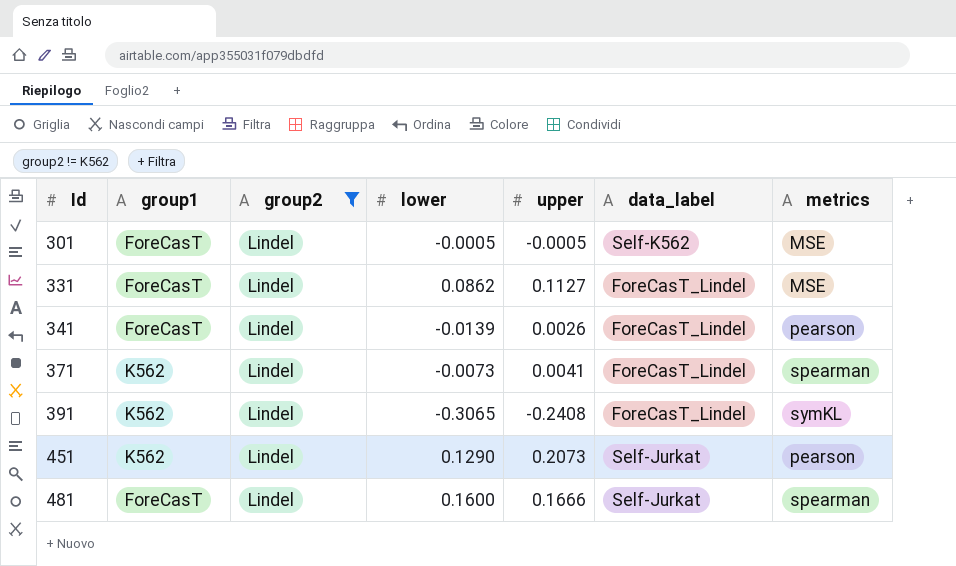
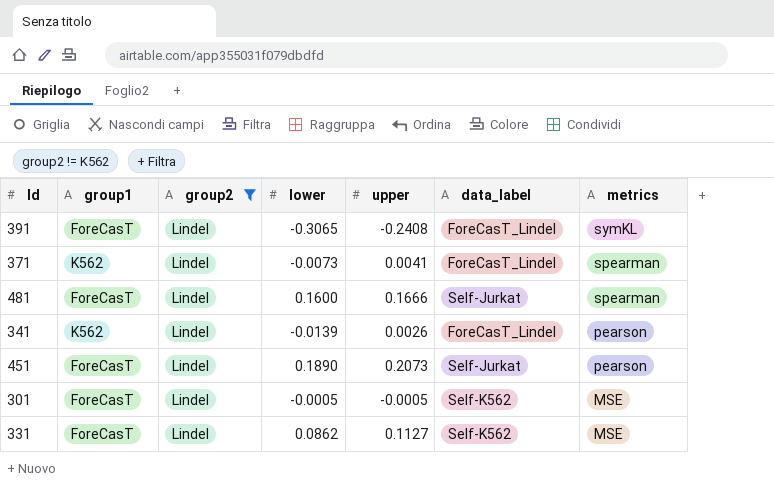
row order: Id ascending -> metrics descending
391 | group1: K562 -> ForeCasT
341 | group1: ForeCasT -> K562
451 | group1: K562 -> ForeCasT
451 | lower: 0.1290 -> 0.1890
331 | data_label: ForeCasT_Lindel -> Self-K562

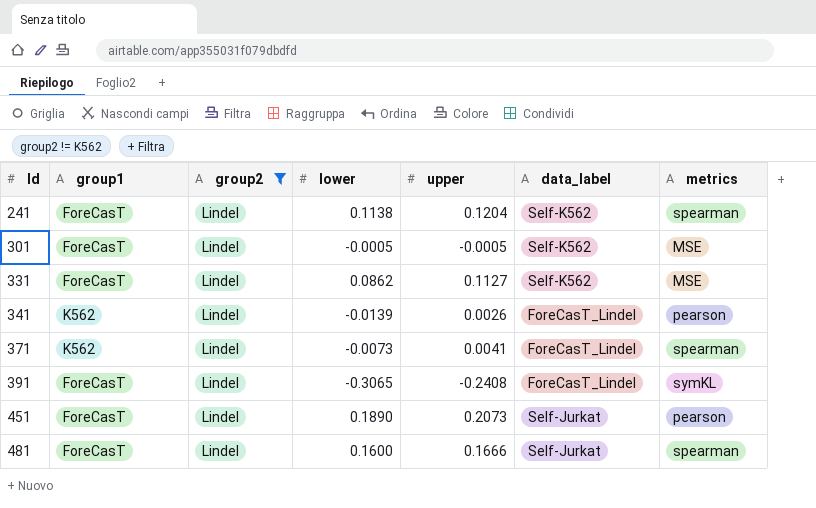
row order: metrics descending -> Id ascending
row 241: none -> ForeCasT | Lindel | 0.1138 | 0.1204 | Self-K562 | spearman

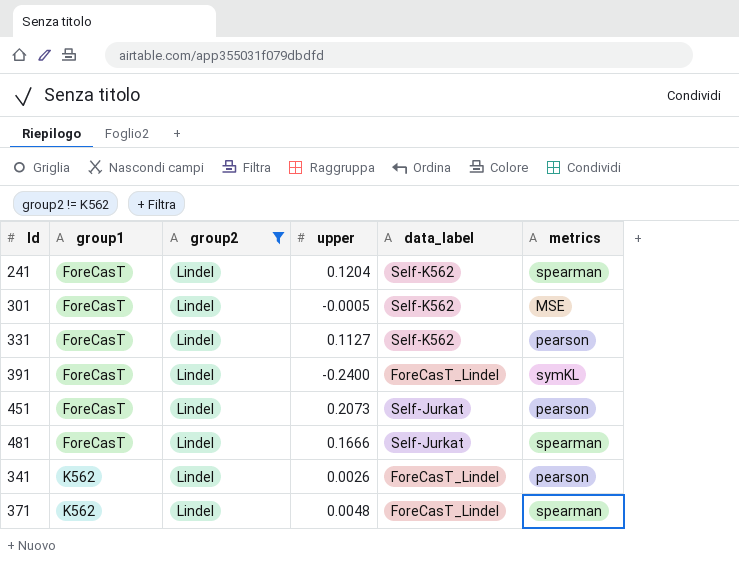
row order: Id ascending -> group1 ascending
column lower | position: 4 -> none
331 | metrics: MSE -> pearson
391 | upper: -0.2408 -> -0.2400
371 | upper: 0.0041 -> 0.0048

